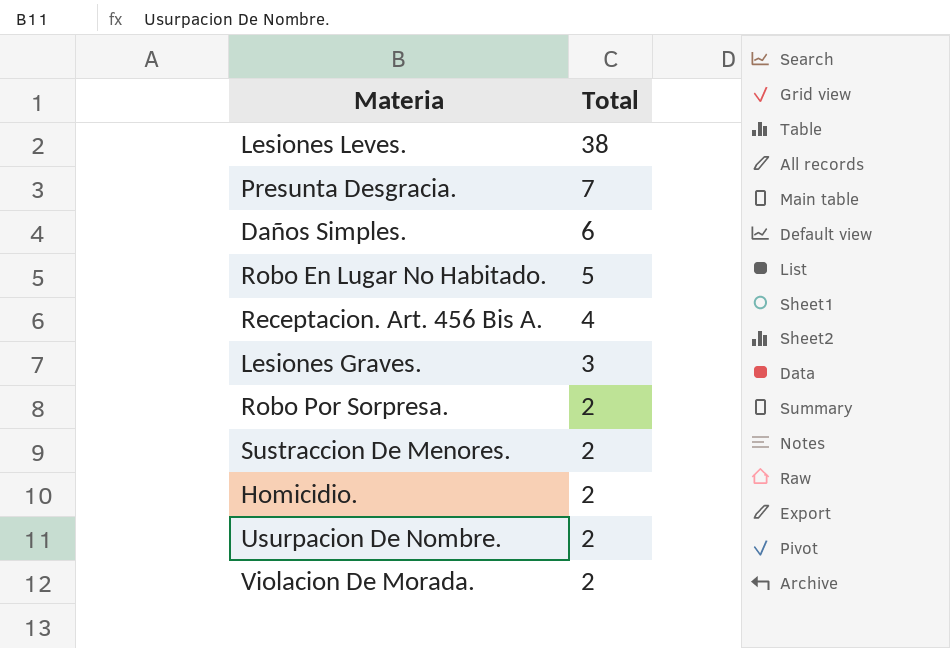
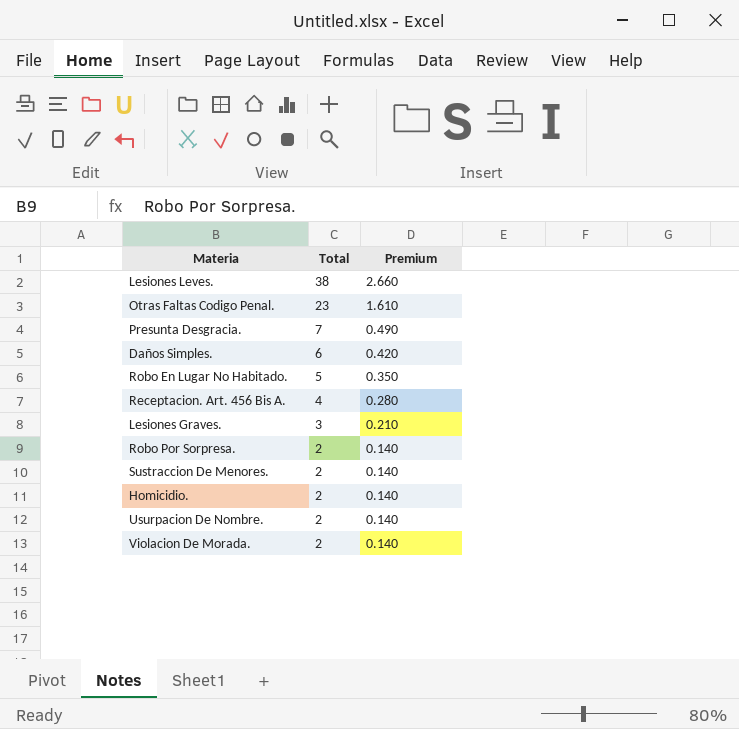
column Premium | formula: none -> [Total] * 0.07
row Otras Faltas Codigo Penal.: none -> 23 | 1.610

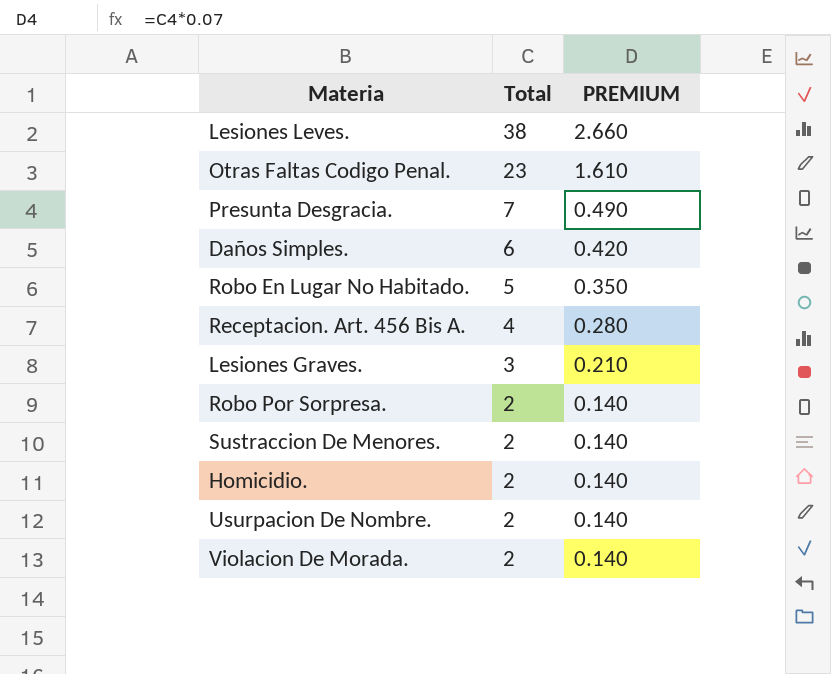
column name: Premium -> PREMIUM

